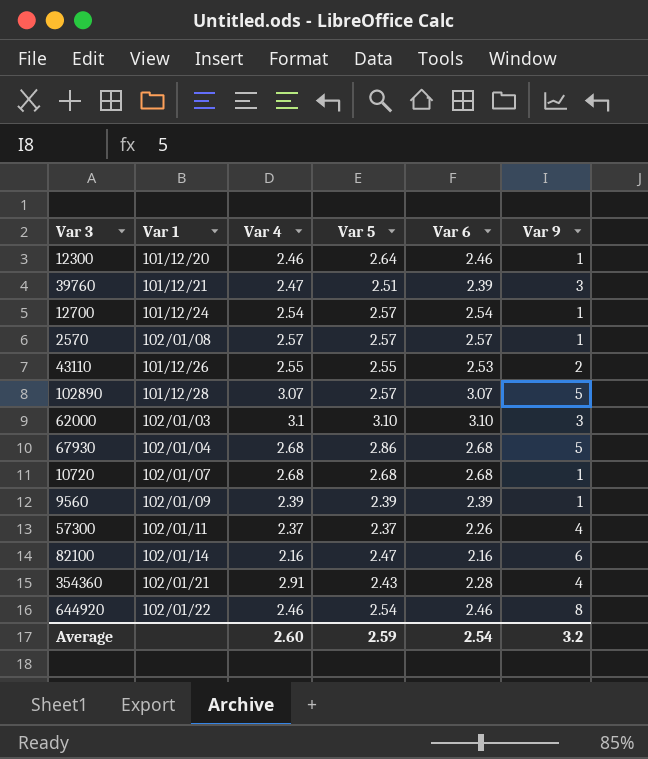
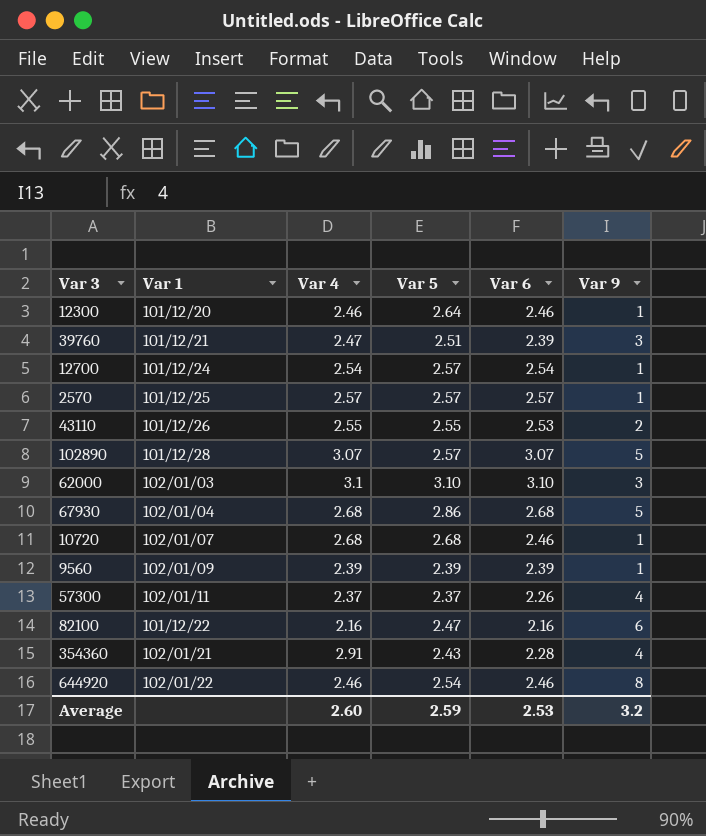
2570 | Var 1: 102/01/08 -> 101/12/25
10720 | Var 6: 2.68 -> 2.46
82100 | Var 1: 102/01/14 -> 101/12/22
Average | Var 6: 2.54 -> 2.53

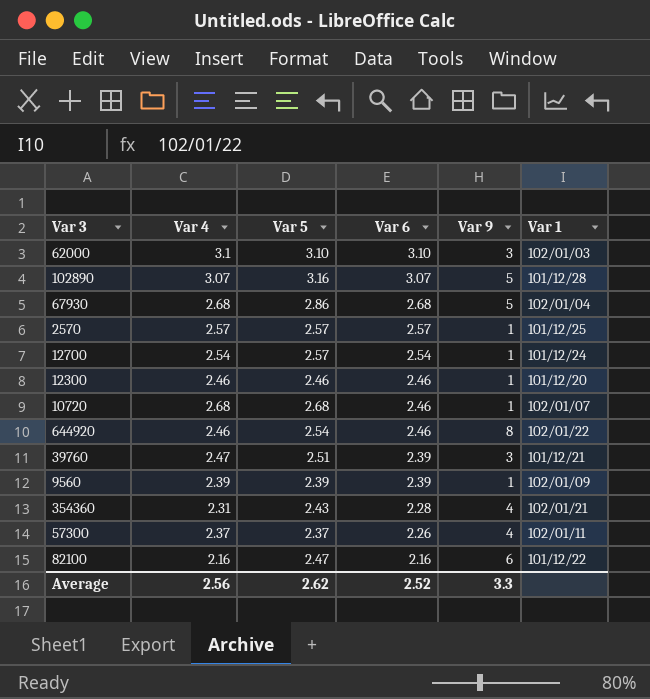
row order: none -> Var 6 descending
column Var 1 | position: 2 -> 6
row 43110: 101/12/26 | 2.55 | 2.55 | 2.53 | 2 -> none
102890 | Var 5: 2.57 -> 3.16
12300 | Var 5: 2.64 -> 2.46
354360 | Var 4: 2.91 -> 2.31
Average | Var 4: 2.60 -> 2.56
Average | Var 5: 2.59 -> 2.62
Average | Var 6: 2.53 -> 2.52
Average | Var 9: 3.2 -> 3.3

